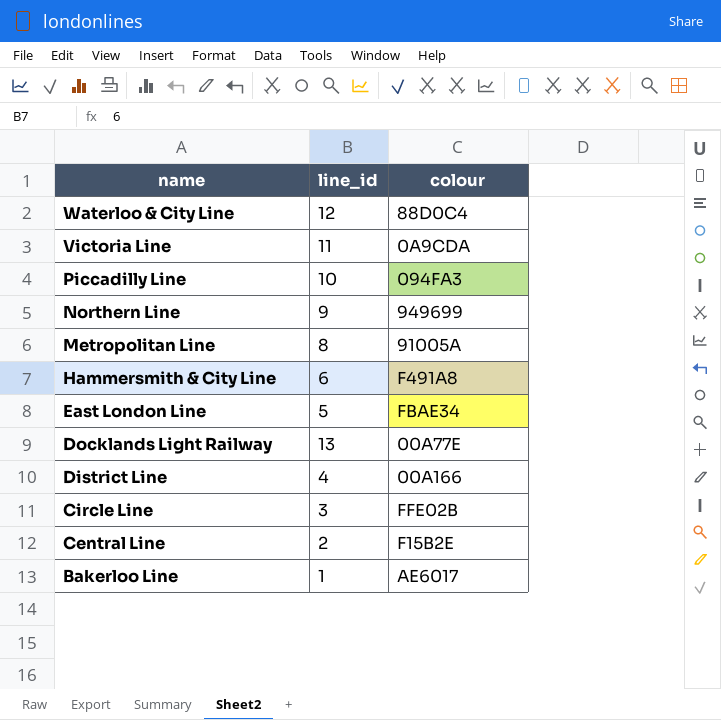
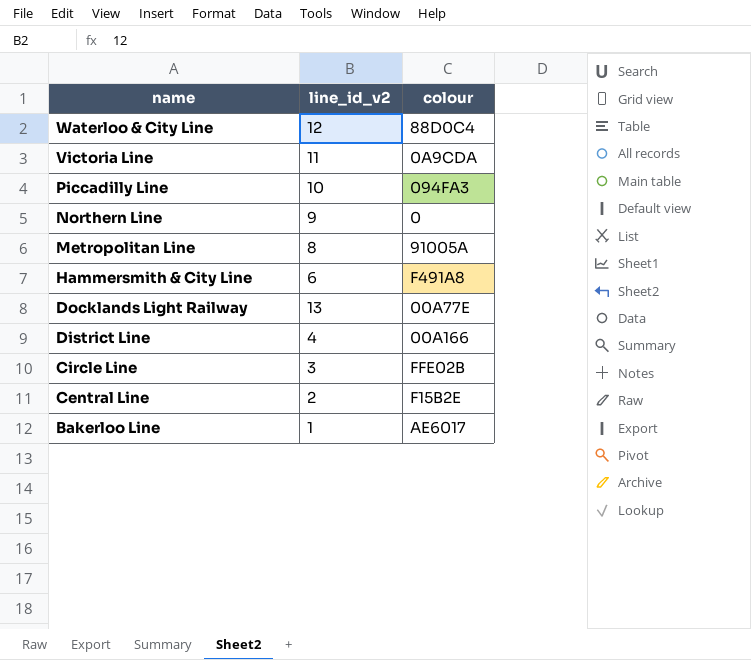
column name: line_id -> line_id_v2
row East London Line: 5 | FBAE34 -> none
Northern Line | colour: 949699 -> 0

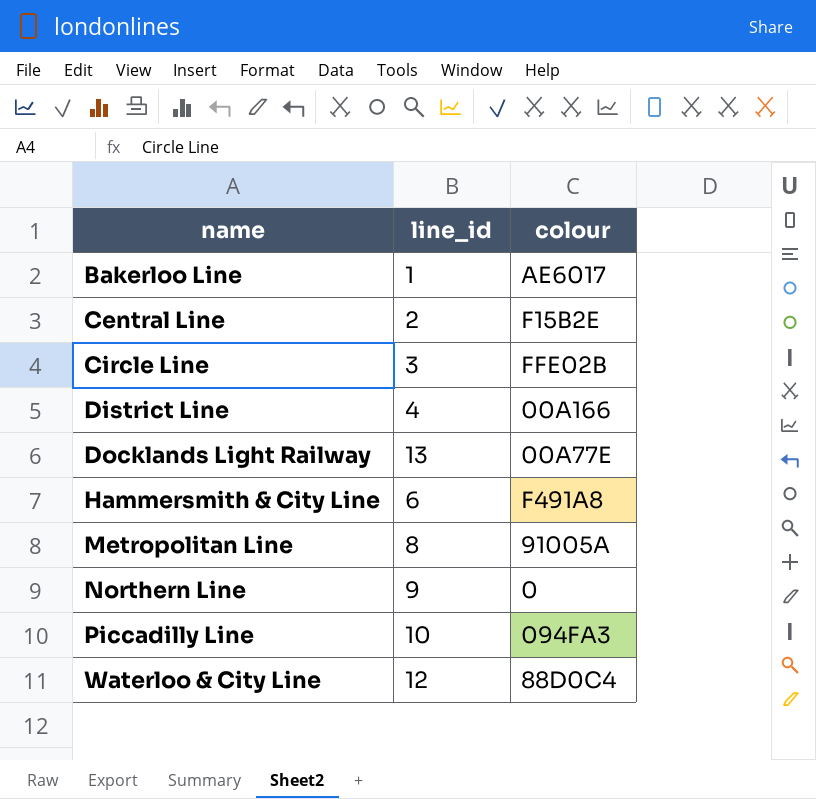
row order: name descending -> name ascending
column name: line_id_v2 -> line_id
row Victoria Line: 11 | 0A9CDA -> none

